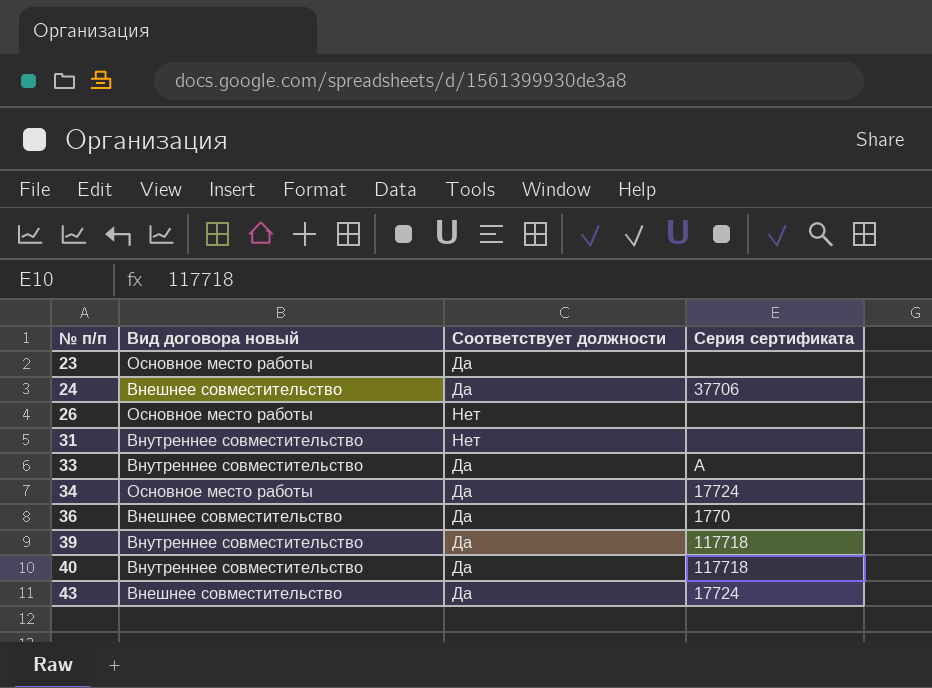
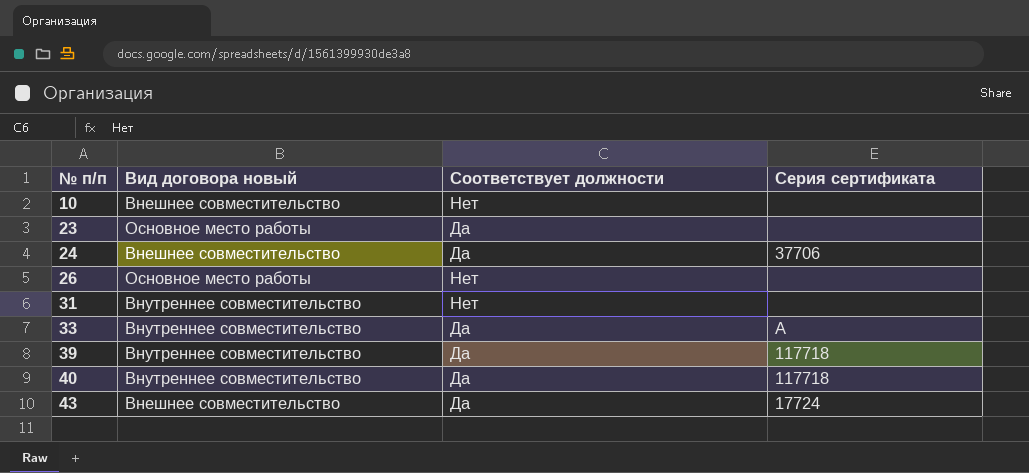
row 34: Основное место работы | Да | 17724 -> none
row 36: Внешнее совместительство | Да | 1770 -> none
row 10: none -> Внешнее совместительство | Нет | none

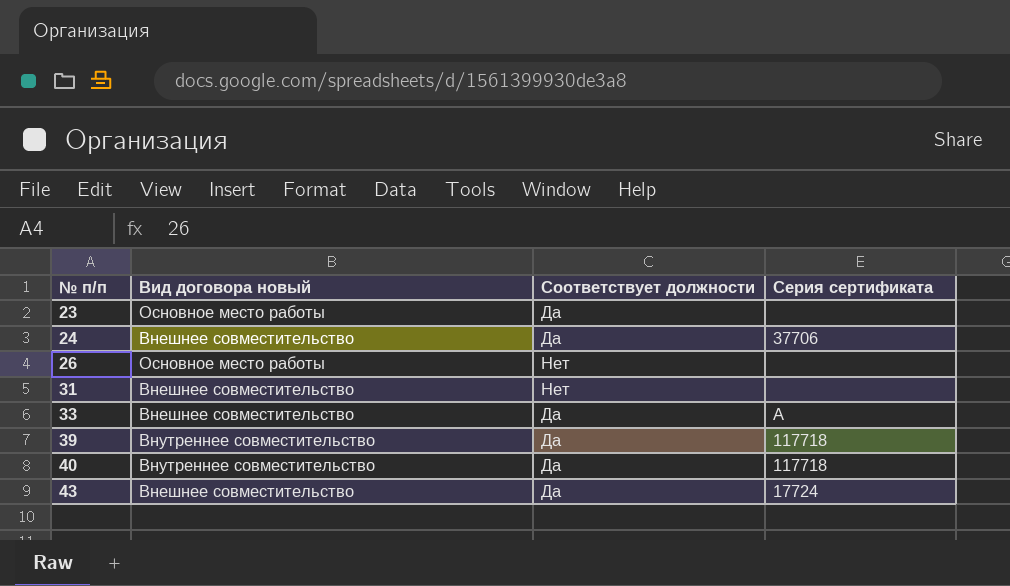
row 10: Внешнее совместительство | Нет | none -> none
31 | Вид договора новый: Внутреннее совместительство -> Внешнее совместительство
33 | Вид договора новый: Внутреннее совместительство -> Внешнее совместительство

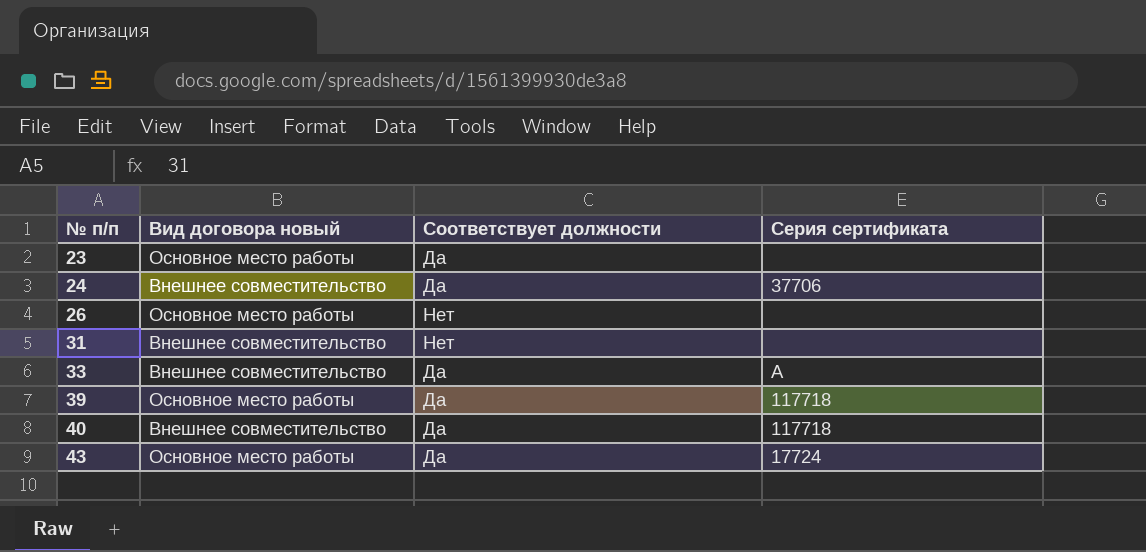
39 | Вид договора новый: Внутреннее совместительство -> Основное место работы
40 | Вид договора новый: Внутреннее совместительство -> Внешнее совместительство
43 | Вид договора новый: Внешнее совместительство -> Основное место работы

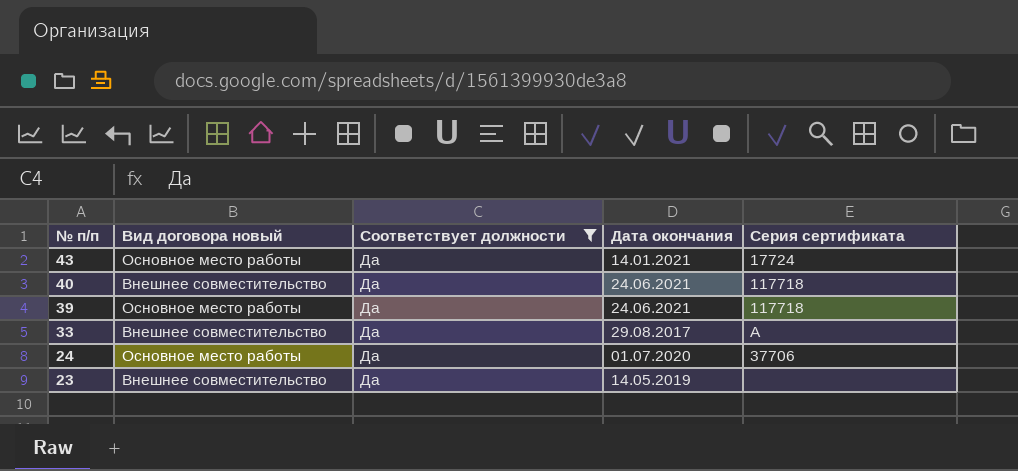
filter: none -> Соответствует должности = Да
row order: № п/п ascending -> № п/п descending
column Дата окончания | position: none -> 4
24 | Вид договора новый: Внешнее совместительство -> Основное место работы
23 | Вид договора новый: Основное место работы -> Внешнее совместительство

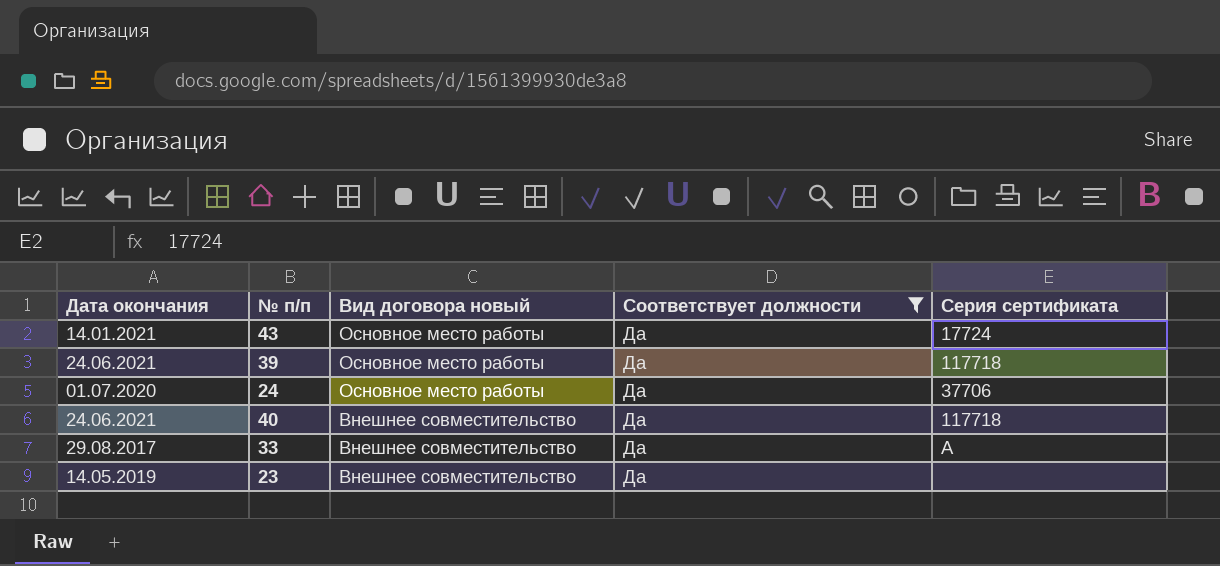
row order: № п/п descending -> Вид договора новый descending
column Дата окончания | position: 4 -> 1

